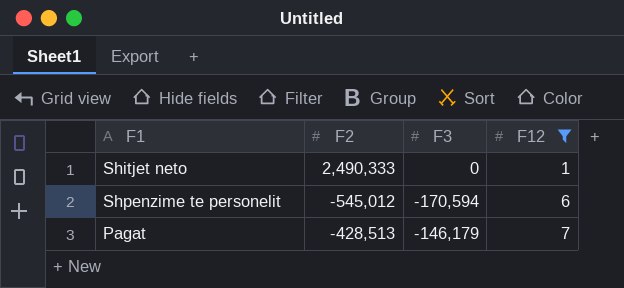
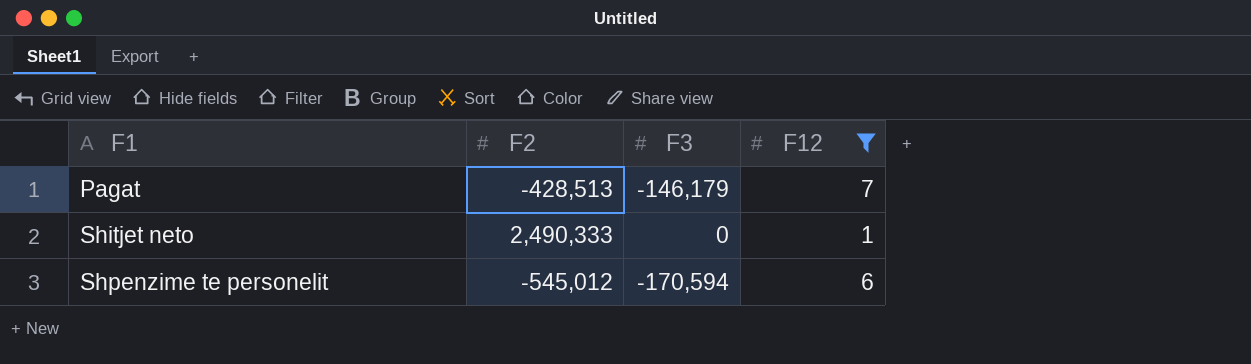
row order: F12 ascending -> F1 ascending

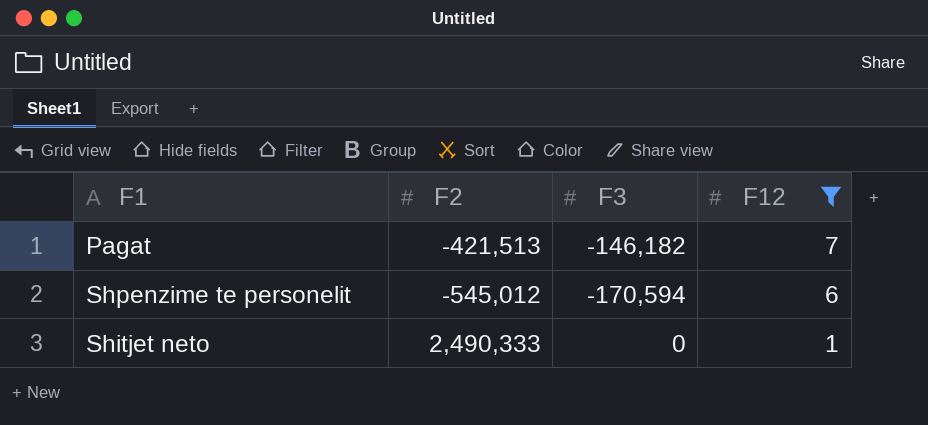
row order: F1 ascending -> F12 descending
Pagat | F2: -428,513 -> -421,513
Pagat | F3: -146,179 -> -146,182

